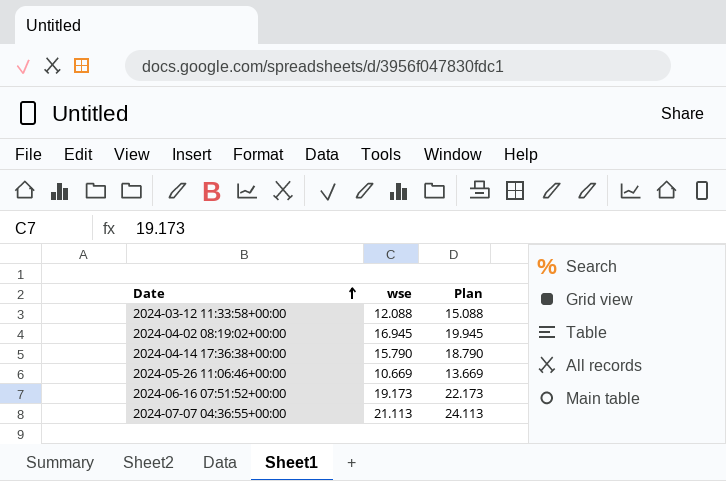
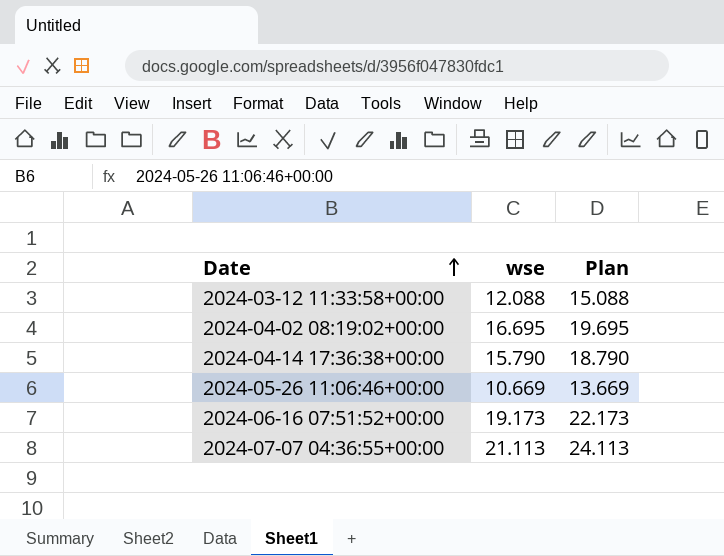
2024-04-02 08:19:02+00:00 | wse: 16.945 -> 16.695
2024-04-02 08:19:02+00:00 | Plan: 19.945 -> 19.695

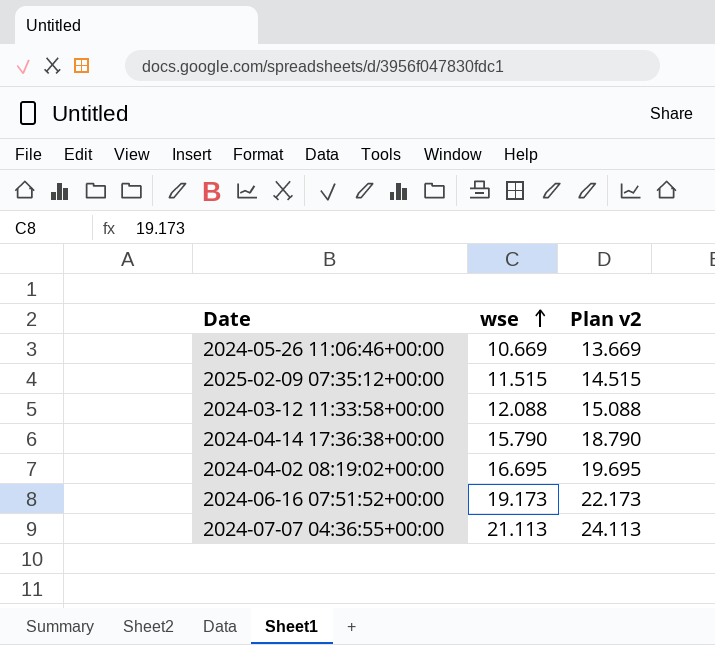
row order: Date ascending -> wse ascending
column name: Plan -> Plan v2
row 2025-02-09 07:35:12+00:00: none -> 11.515 | 14.515

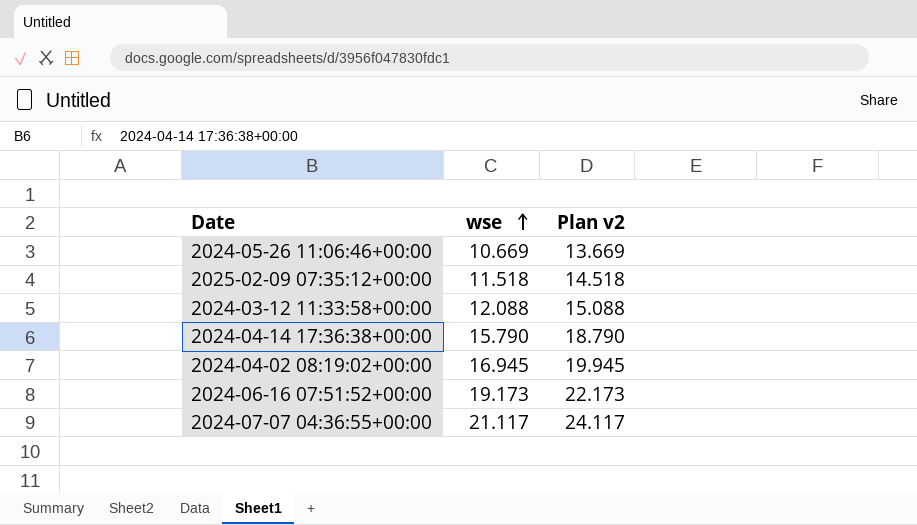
2025-02-09 07:35:12+00:00 | wse: 11.515 -> 11.518
2025-02-09 07:35:12+00:00 | Plan v2: 14.515 -> 14.518
2024-04-02 08:19:02+00:00 | wse: 16.695 -> 16.945
2024-04-02 08:19:02+00:00 | Plan v2: 19.695 -> 19.945
2024-07-07 04:36:55+00:00 | wse: 21.113 -> 21.117
2024-07-07 04:36:55+00:00 | Plan v2: 24.113 -> 24.117

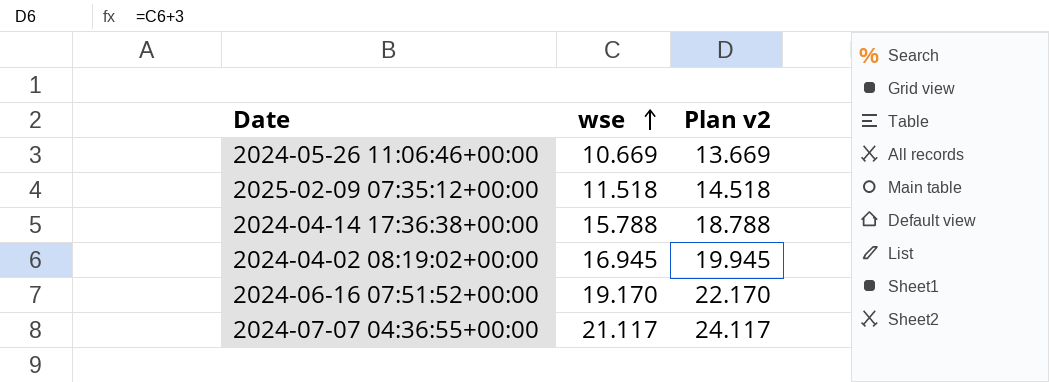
row 2024-03-12 11:33:58+00:00: 12.088 | 15.088 -> none
2024-04-14 17:36:38+00:00 | wse: 15.790 -> 15.788
2024-04-14 17:36:38+00:00 | Plan v2: 18.790 -> 18.788
2024-06-16 07:51:52+00:00 | wse: 19.173 -> 19.170
2024-06-16 07:51:52+00:00 | Plan v2: 22.173 -> 22.170

